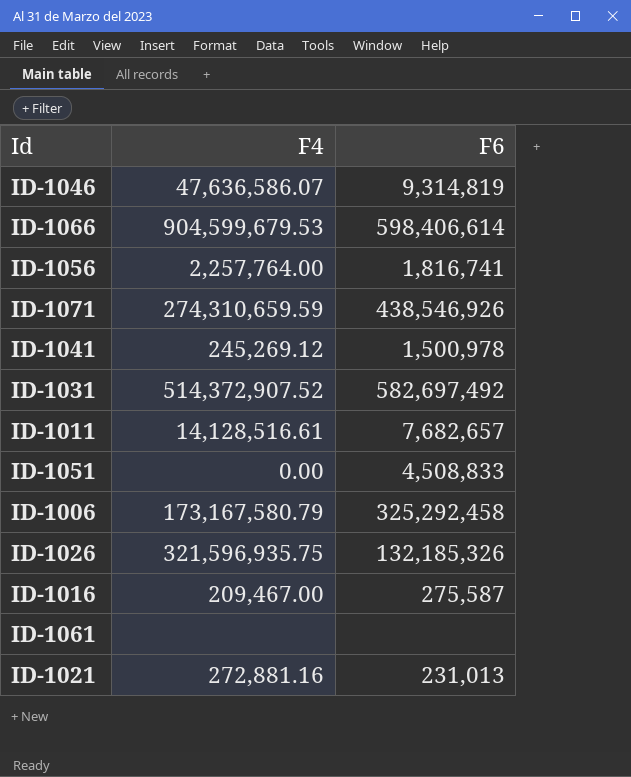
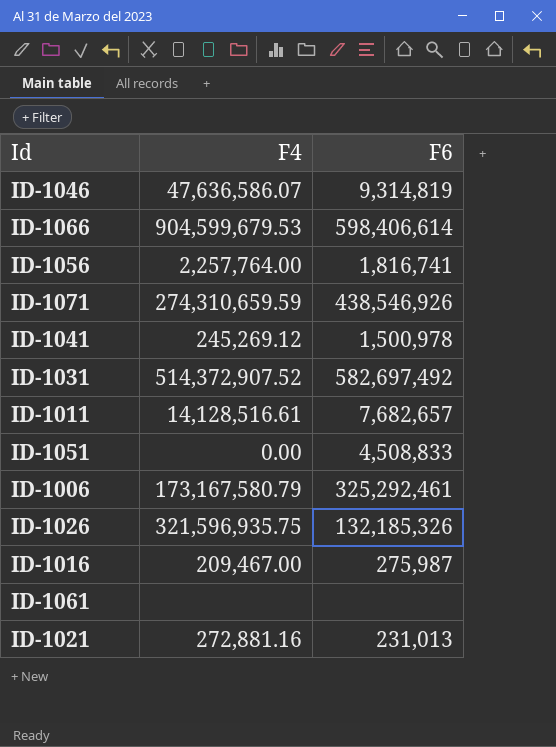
ID-1006 | F6: 325,292,458 -> 325,292,461
ID-1016 | F6: 275,587 -> 275,987

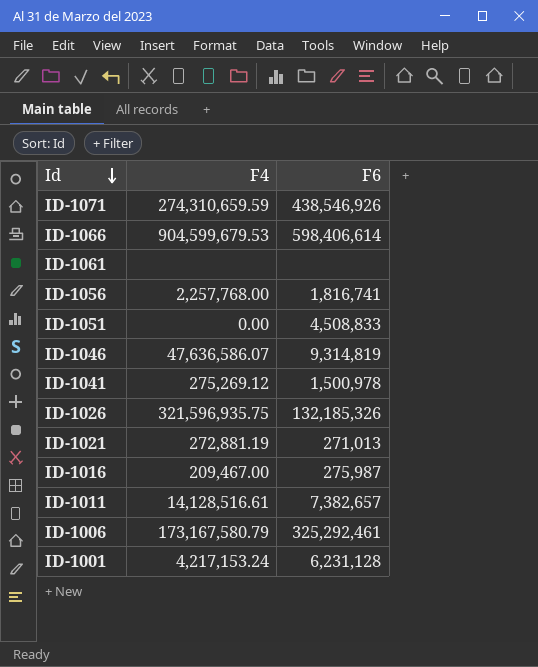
row order: none -> Id descending
row ID-1031: 514,372,907.52 | 582,697,492 -> none
ID-1056 | F4: 2,257,764.00 -> 2,257,768.00
ID-1041 | F4: 245,269.12 -> 275,269.12
ID-1021 | F4: 272,881.16 -> 272,881.19
ID-1021 | F6: 231,013 -> 271,013
ID-1011 | F6: 7,682,657 -> 7,382,657
row ID-1001: none -> 4,217,153.24 | 6,231,128

